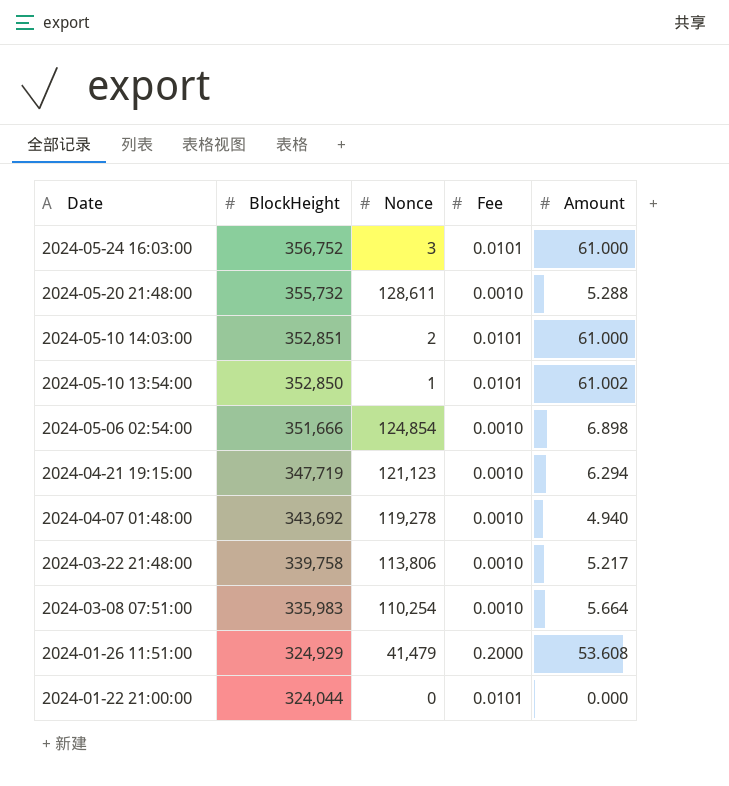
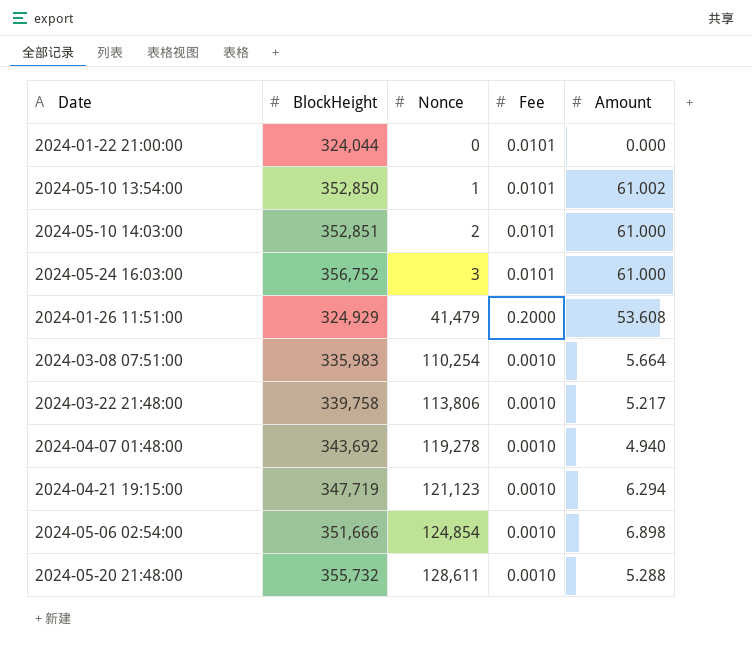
row order: Date descending -> Nonce ascending

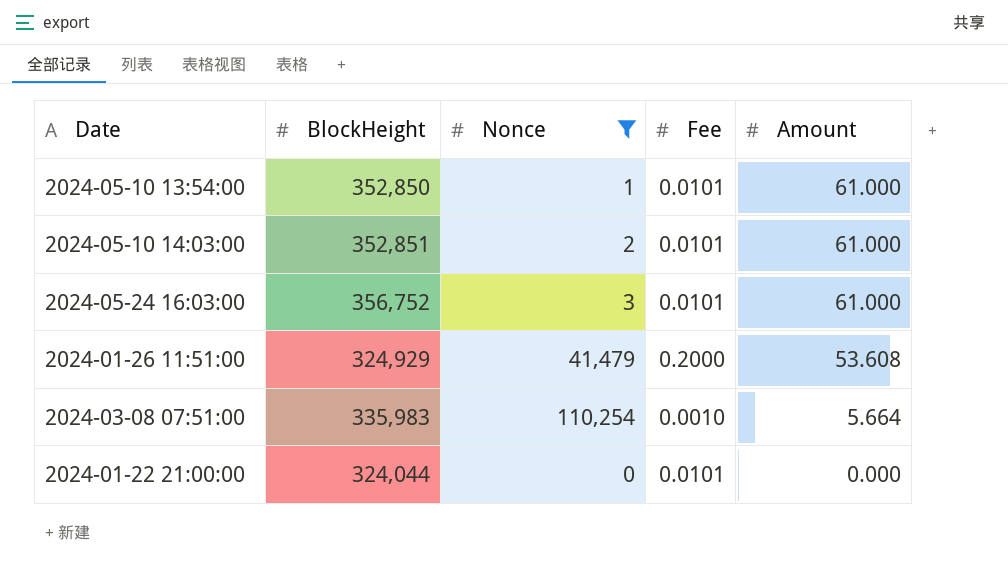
filter: none -> Nonce <= 110,254
row order: Nonce ascending -> Amount descending
2024-05-10 13:54:00 | Amount: 61.002 -> 61.000

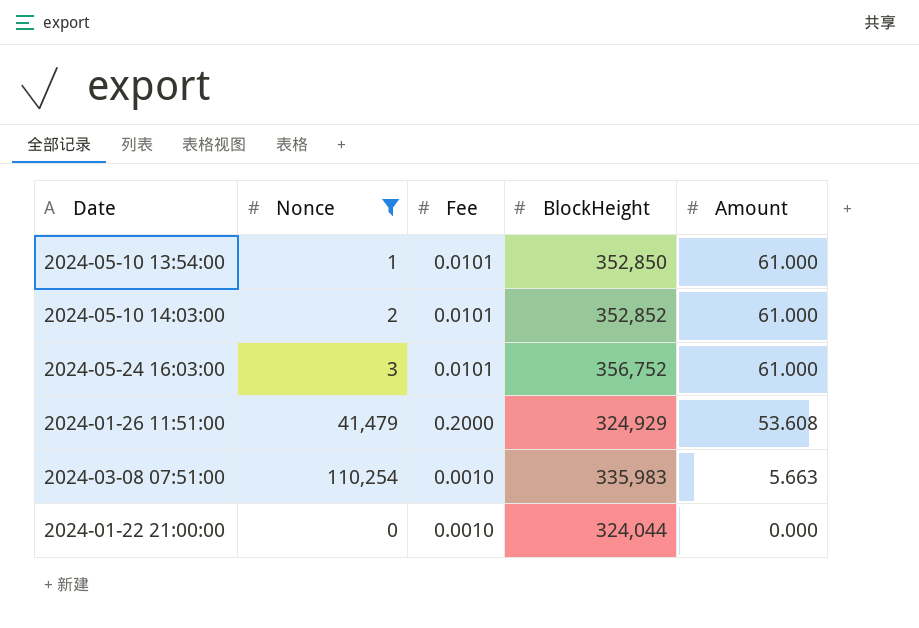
column BlockHeight | position: 2 -> 4
2024-05-10 14:03:00 | BlockHeight: 352,851 -> 352,852
2024-03-08 07:51:00 | Amount: 5.664 -> 5.663
2024-01-22 21:00:00 | Fee: 0.0101 -> 0.0010

